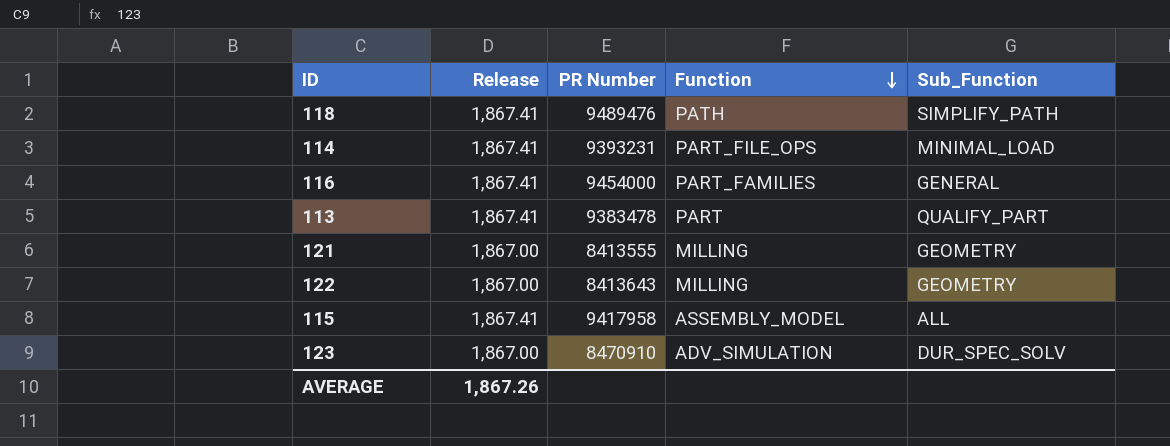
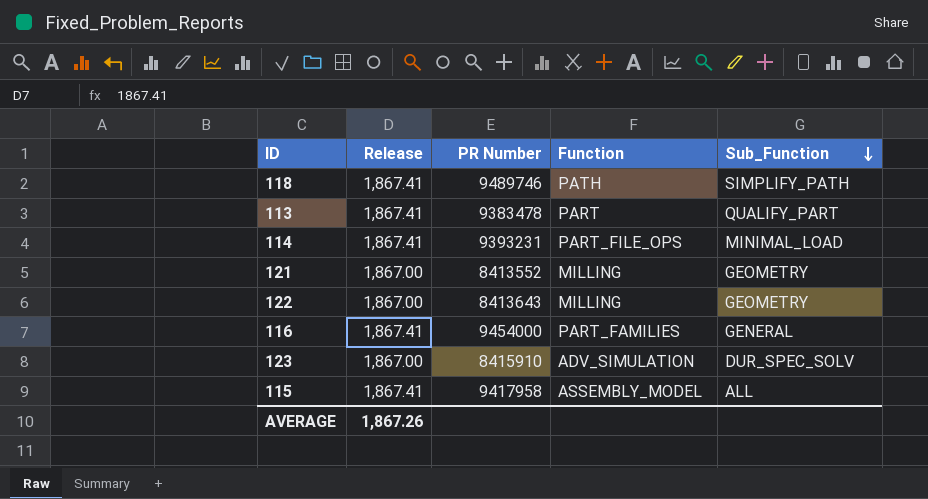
row order: Function descending -> Sub_Function descending
118 | PR Number: 9489476 -> 9489746
121 | PR Number: 8413555 -> 8413552
123 | PR Number: 8470910 -> 8415910

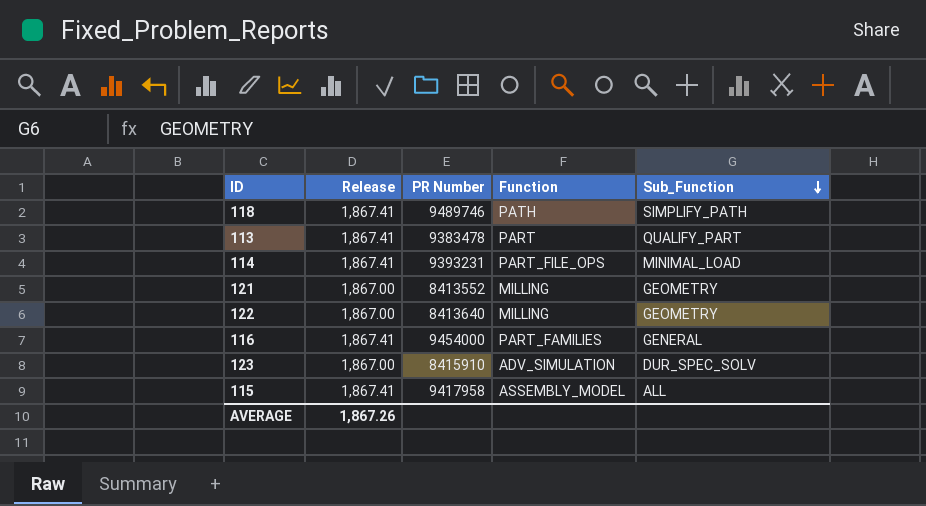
122 | PR Number: 8413643 -> 8413640

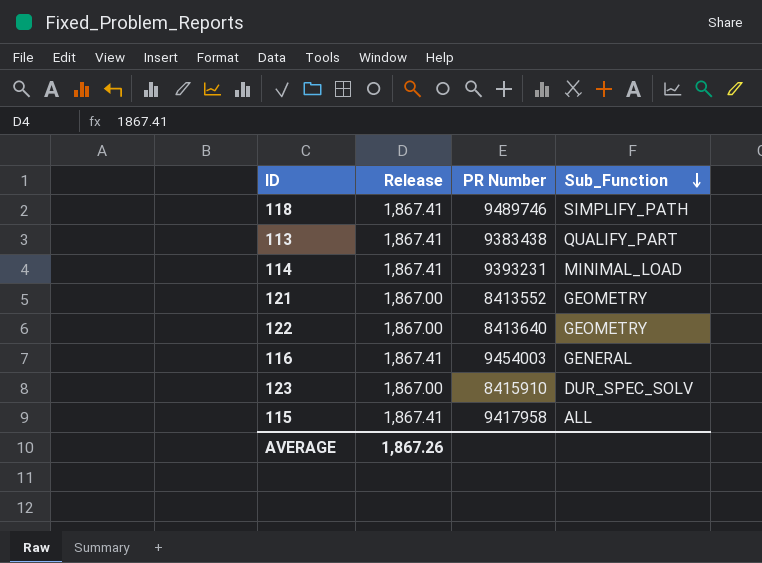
column Function | position: 4 -> none
113 | PR Number: 9383478 -> 9383438
116 | PR Number: 9454000 -> 9454003

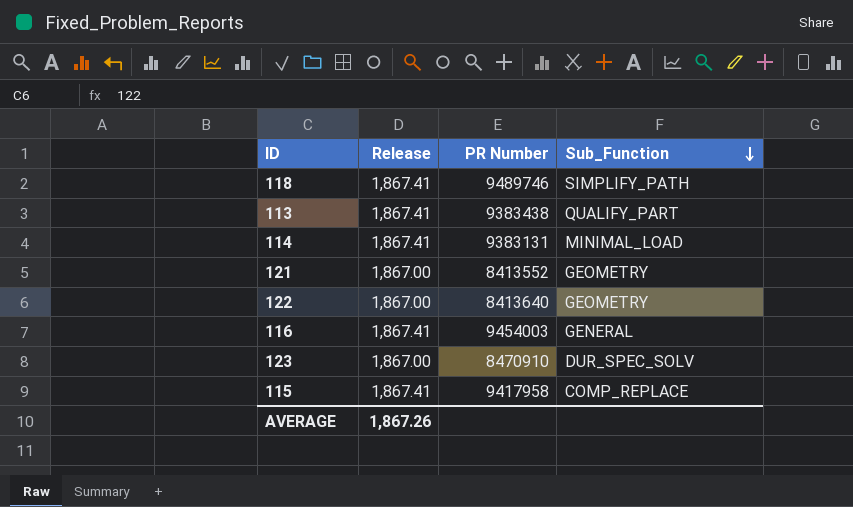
114 | PR Number: 9393231 -> 9383131
123 | PR Number: 8415910 -> 8470910
115 | Sub_Function: ALL -> COMP_REPLACE

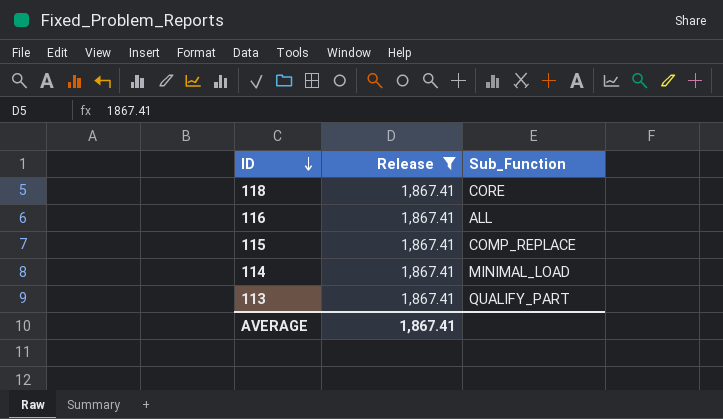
filter: none -> Release = 1,867.41
row order: Sub_Function descending -> ID descending
column PR Number | position: 3 -> none
118 | Sub_Function: SIMPLIFY_PATH -> CORE
116 | Sub_Function: GENERAL -> ALL
AVERAGE | Release: 1,867.26 -> 1,867.41

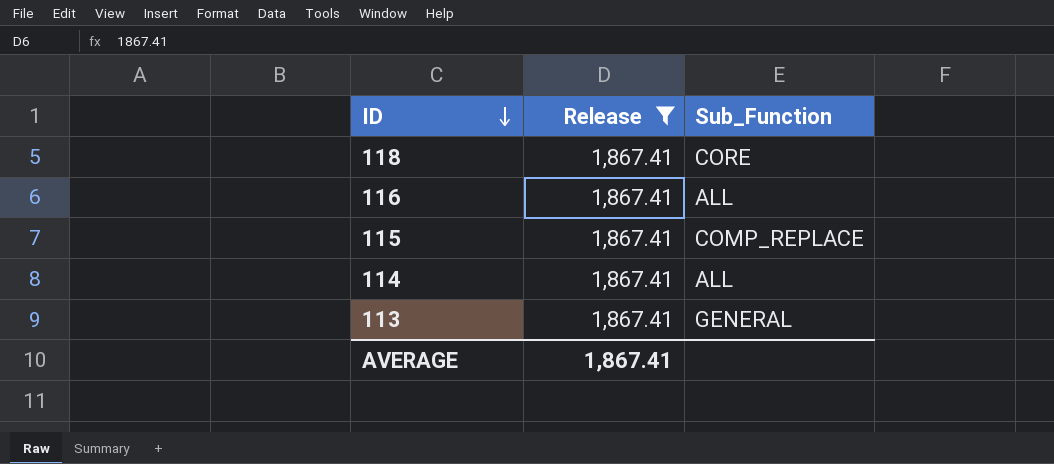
114 | Sub_Function: MINIMAL_LOAD -> ALL
113 | Sub_Function: QUALIFY_PART -> GENERAL

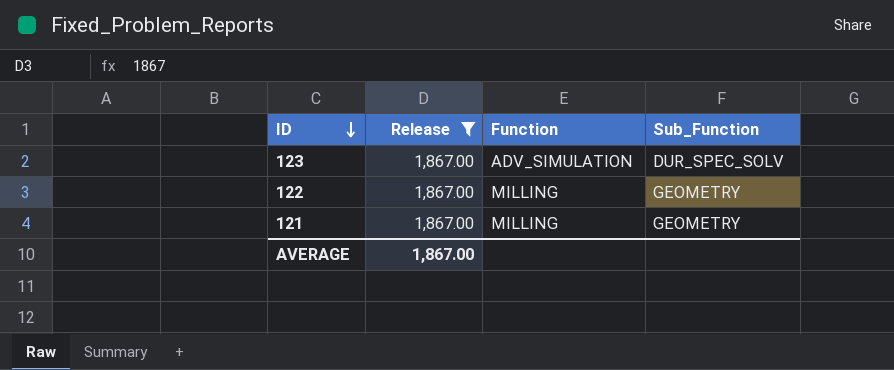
filter: Release = 1,867.41 -> Release = 1,867.00
column Function | position: none -> 3
AVERAGE | Release: 1,867.41 -> 1,867.00

